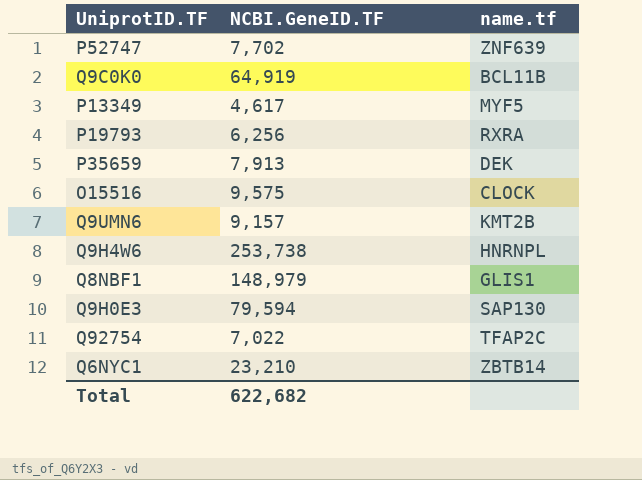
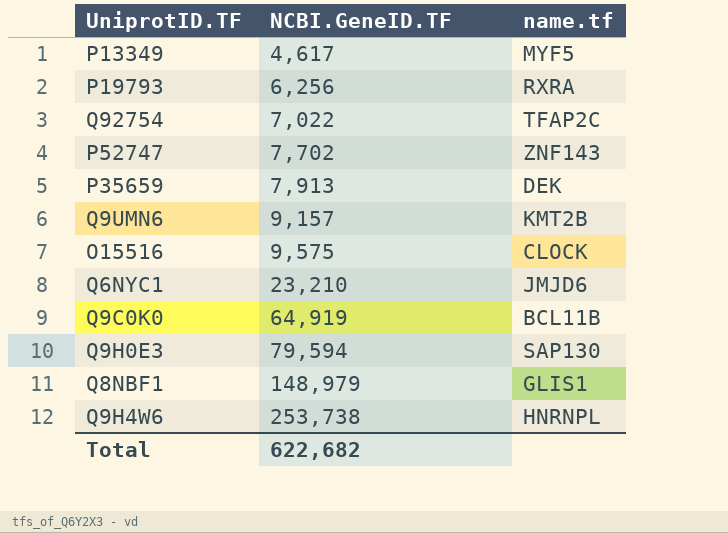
row order: none -> NCBI.GeneID.TF ascending
P52747 | name.tf: ZNF639 -> ZNF143
Q6NYC1 | name.tf: ZBTB14 -> JMJD6

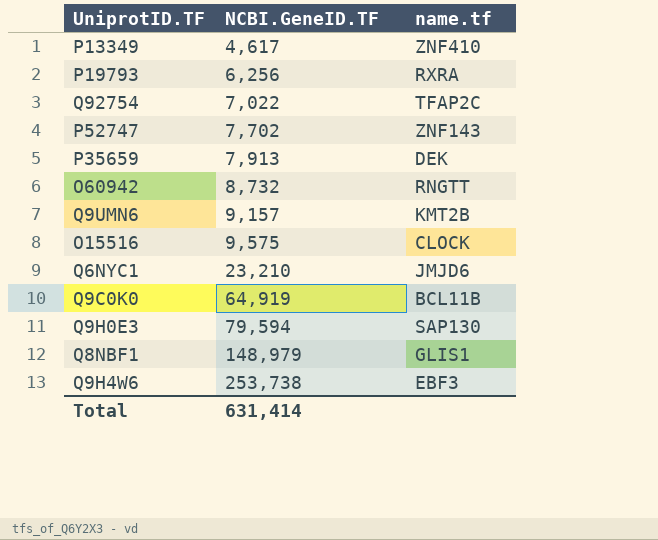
P13349 | name.tf: MYF5 -> ZNF410
row O60942: none -> 8,732 | RNGTT
Q9H4W6 | name.tf: HNRNPL -> EBF3
Total | NCBI.GeneID.TF: 622,682 -> 631,414

